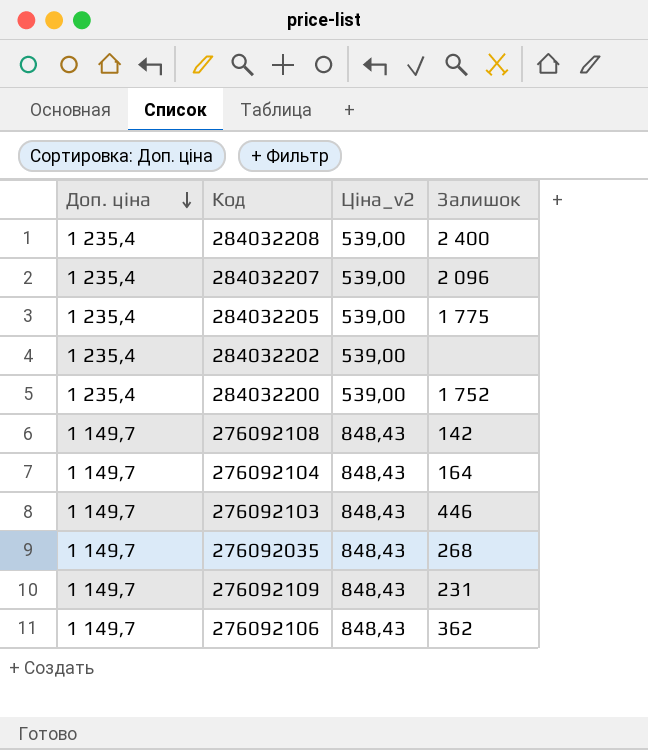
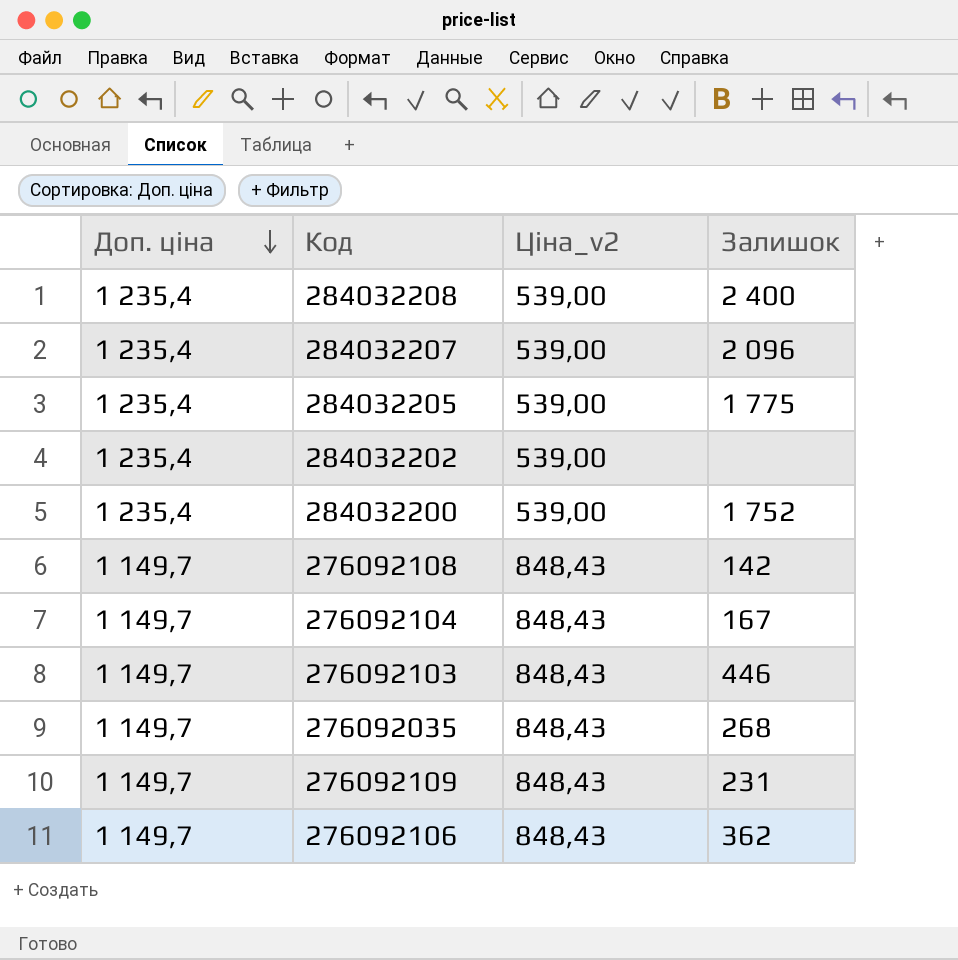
276092104 | Залишок: 164 -> 167

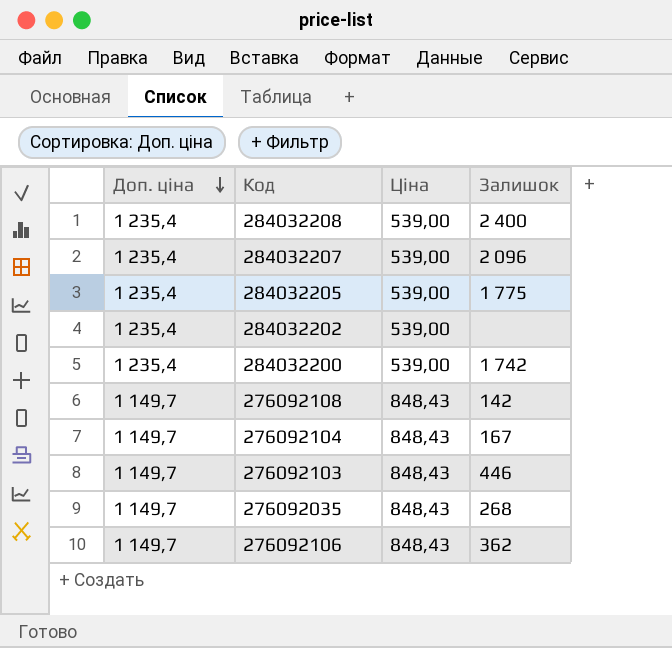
column name: Ціна_v2 -> Ціна
row 276092109: 1 149,7 | 848,43 | 231 -> none
284032200 | Залишок: 1 752 -> 1 742

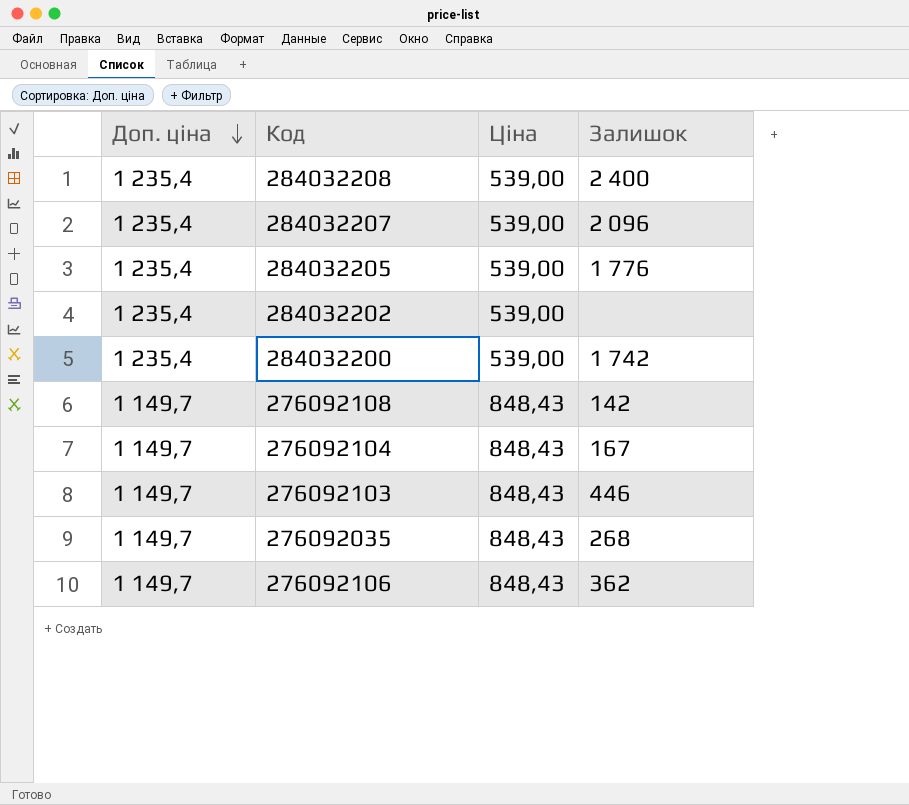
284032205 | Залишок: 1 775 -> 1 776

